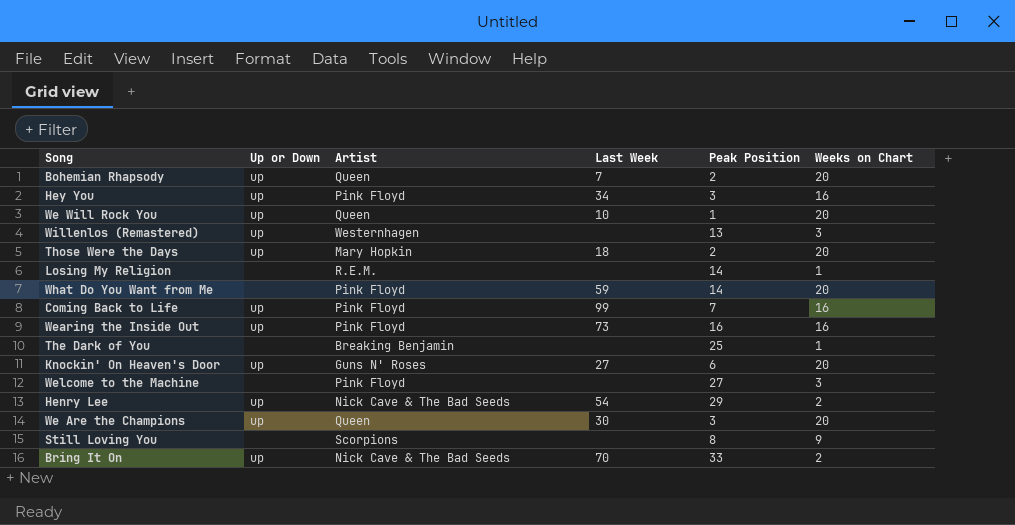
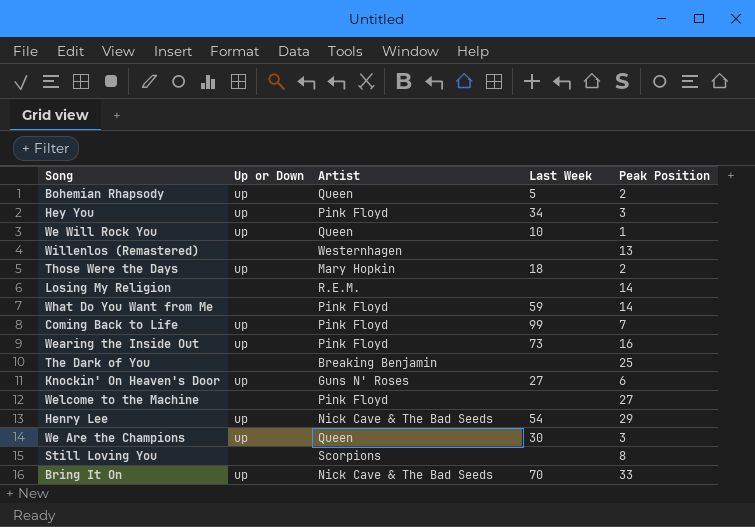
column Weeks on Chart | position: 6 -> none
Bohemian Rhapsody | Last Week: 7 -> 5
Willenlos (Remastered) | Up or Down: up -> none

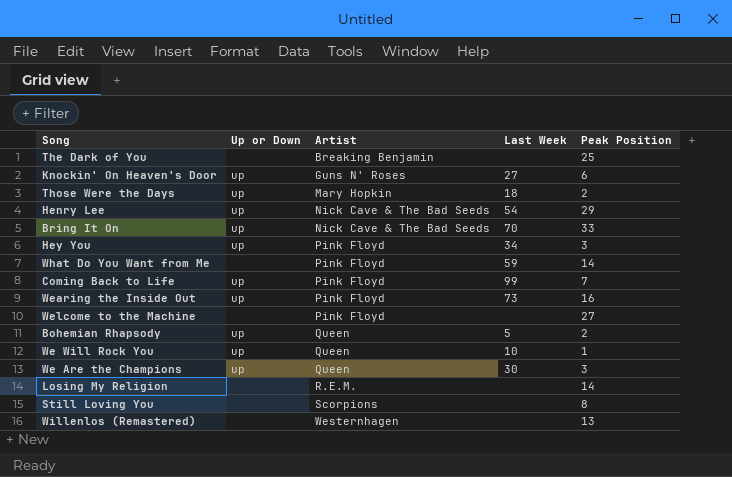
row order: none -> Artist ascending

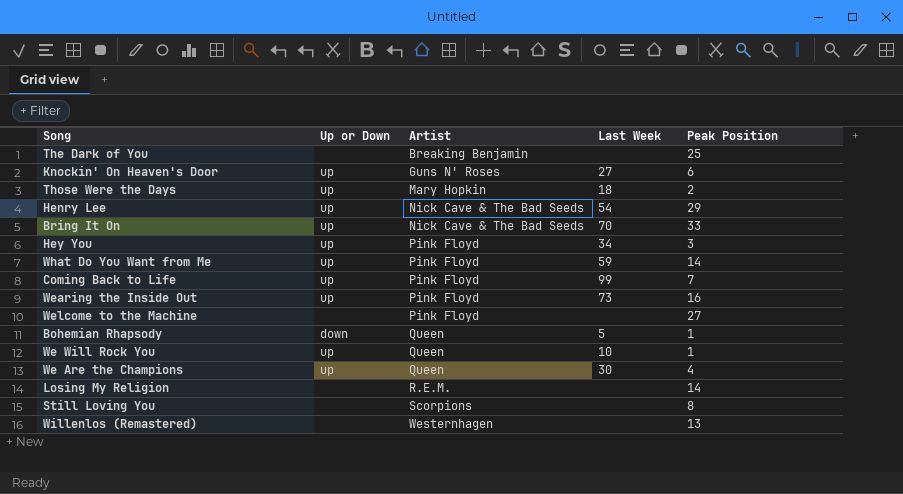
What Do You Want from Me | Up or Down: none -> up
Bohemian Rhapsody | Up or Down: up -> down
Bohemian Rhapsody | Peak Position: 2 -> 1
We Are the Champions | Peak Position: 3 -> 4

